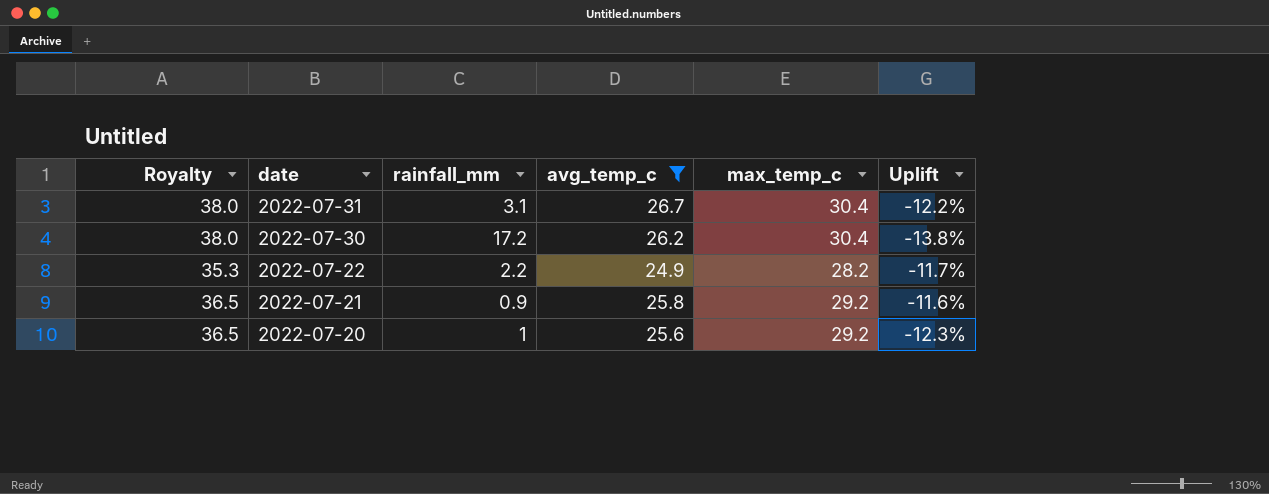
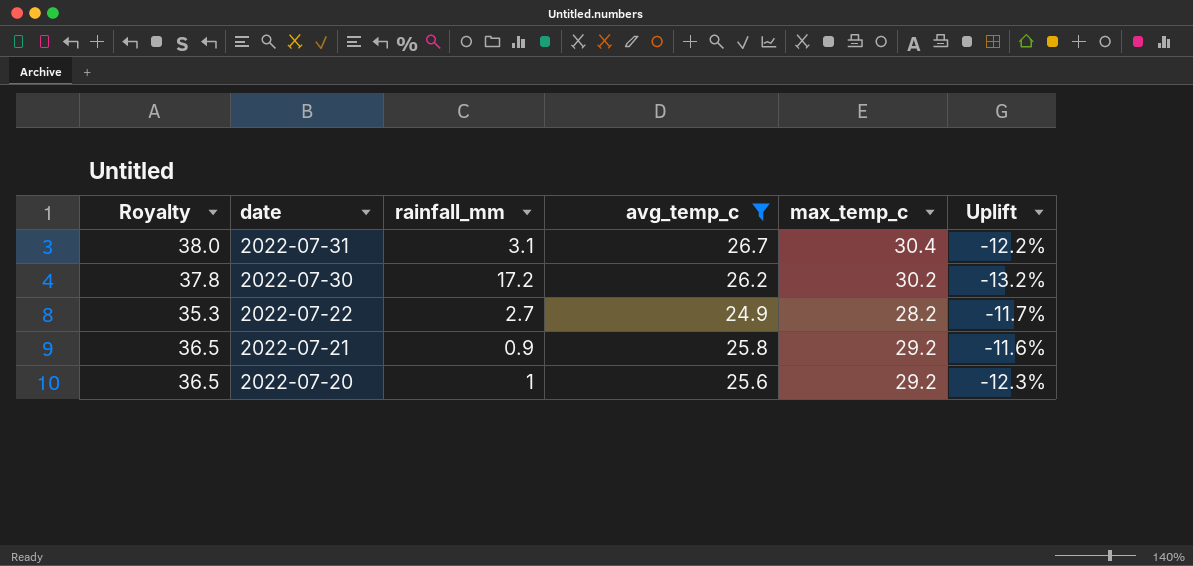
2022-07-30 | Royalty: 38.0 -> 37.8
2022-07-30 | max_temp_c: 30.4 -> 30.2
2022-07-30 | Uplift: -13.8% -> -13.2%
2022-07-22 | rainfall_mm: 2.2 -> 2.7

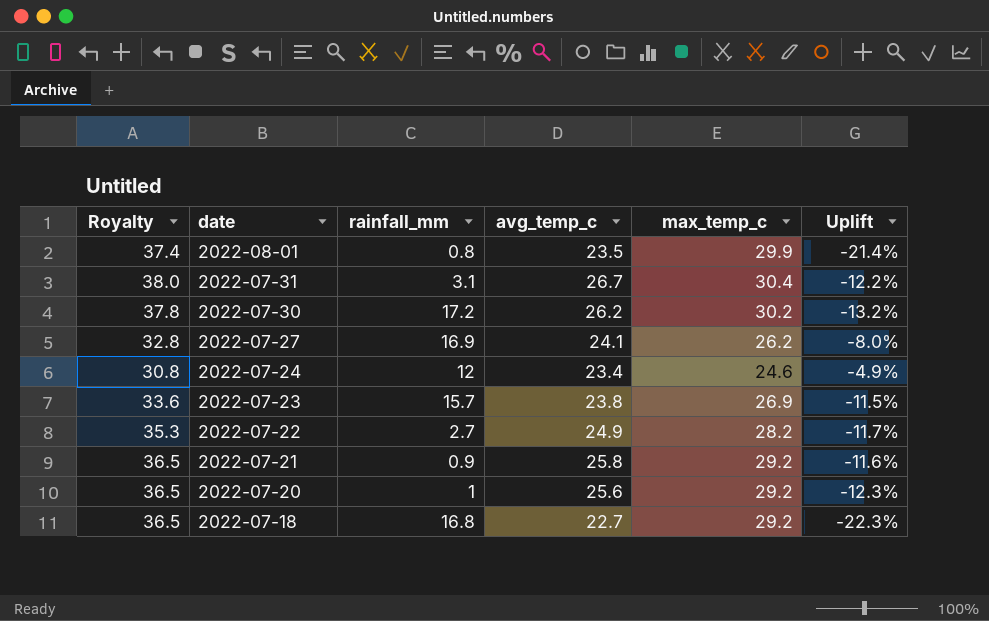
filter: avg_temp_c >= 24.9 -> none

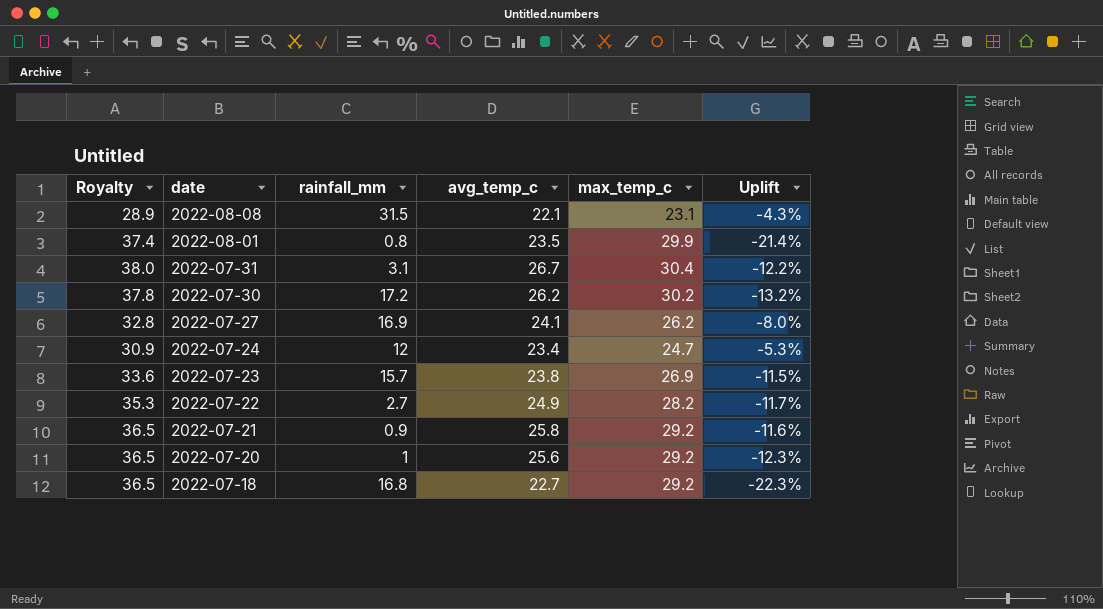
row 2022-08-08: none -> 28.9 | 31.5 | 22.1 | 23.1 | -4.3%
2022-07-24 | Royalty: 30.8 -> 30.9
2022-07-24 | max_temp_c: 24.6 -> 24.7
2022-07-24 | Uplift: -4.9% -> -5.3%

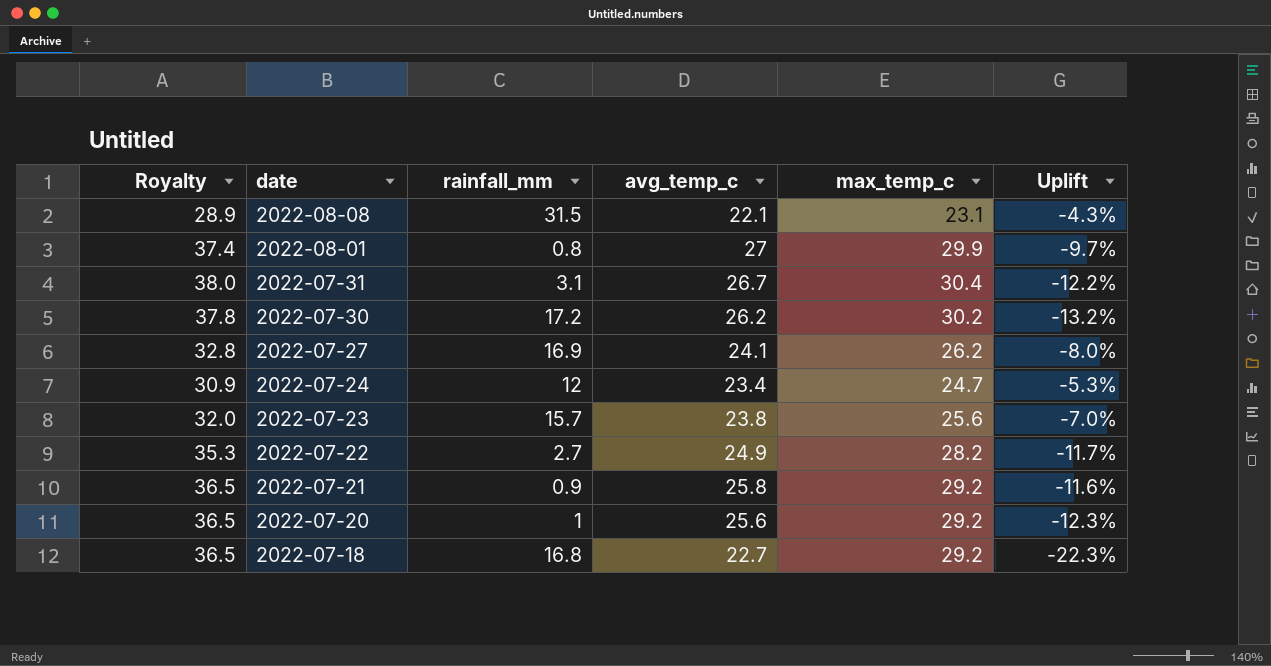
2022-08-01 | avg_temp_c: 23.5 -> 27
2022-08-01 | Uplift: -21.4% -> -9.7%
2022-07-23 | Royalty: 33.6 -> 32.0
2022-07-23 | max_temp_c: 26.9 -> 25.6
2022-07-23 | Uplift: -11.5% -> -7.0%

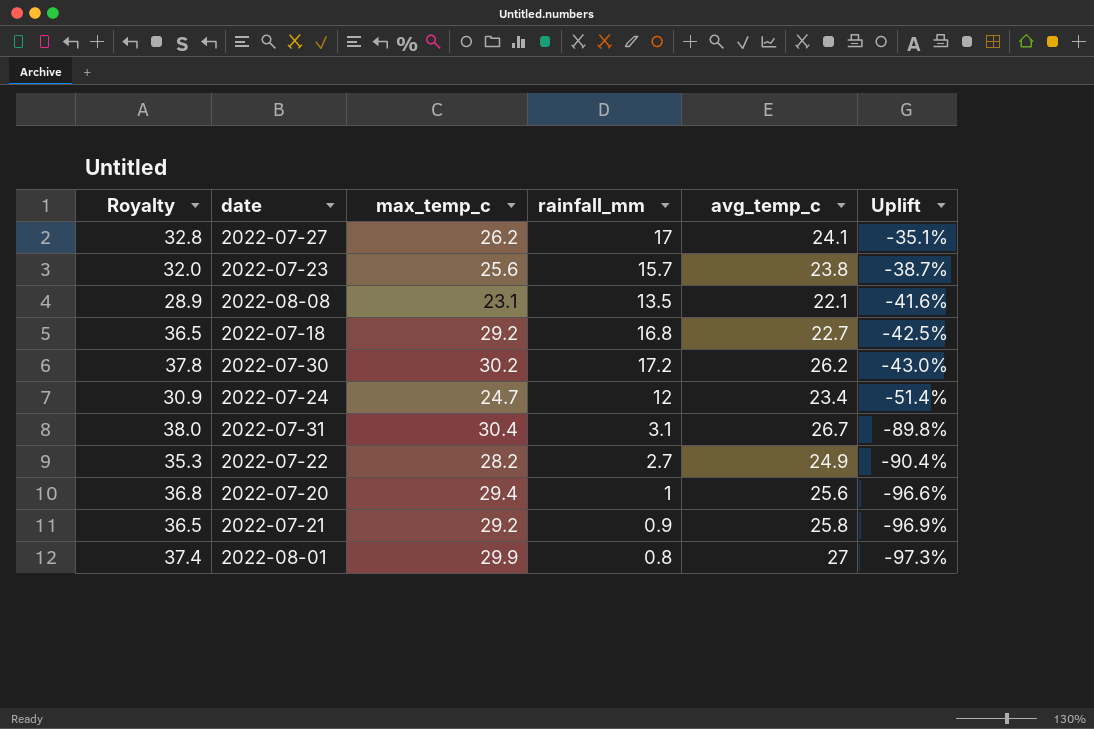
row order: date descending -> Uplift descending
column max_temp_c | position: 5 -> 3
column Uplift | formula: ([avg_temp_c] - [max_temp_c]) / [max_temp_c] -> ([rainfall_mm] - [max_temp_c]) / [max_temp_c]
2022-07-27 | rainfall_mm: 16.9 -> 17
2022-08-08 | rainfall_mm: 31.5 -> 13.5
2022-07-20 | Royalty: 36.5 -> 36.8
2022-07-20 | max_temp_c: 29.2 -> 29.4

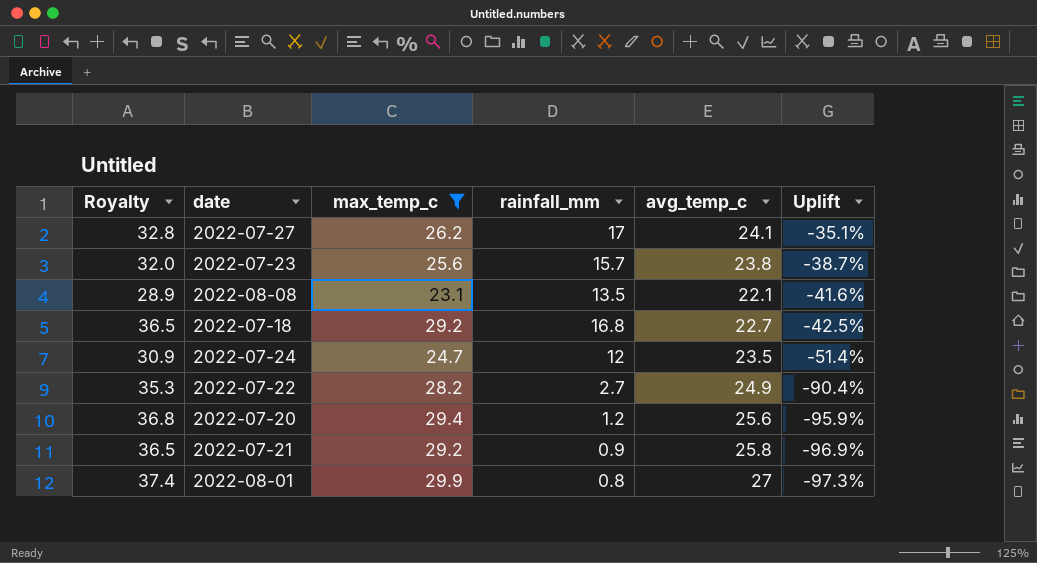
filter: none -> max_temp_c <= 29.9
2022-07-24 | avg_temp_c: 23.4 -> 23.5
2022-07-20 | rainfall_mm: 1 -> 1.2
2022-07-20 | Uplift: -96.6% -> -95.9%

